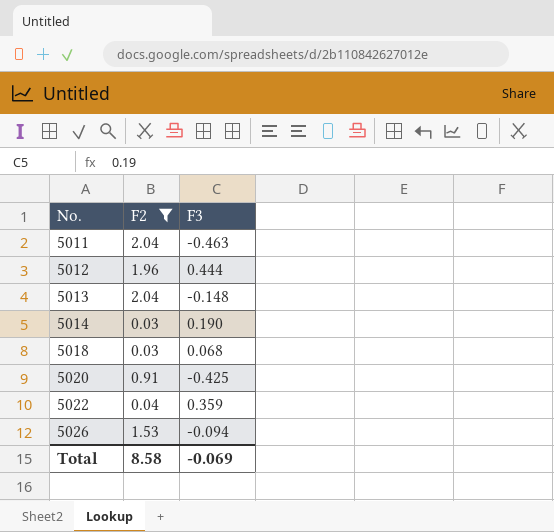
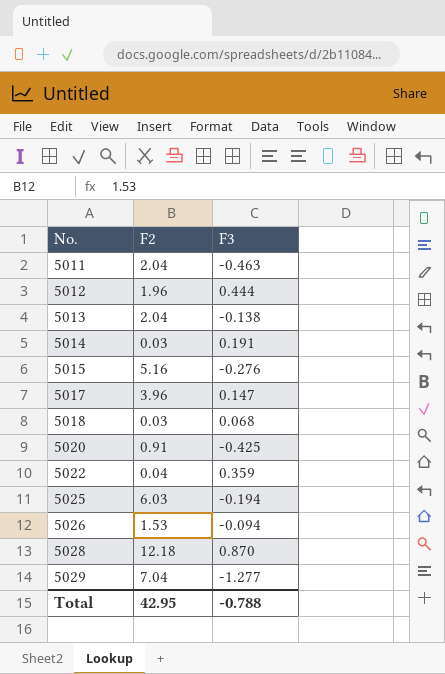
filter: F2 <= 2.04 -> none
5013 | F3: -0.148 -> -0.138
5014 | F3: 0.190 -> 0.191
Total | F2: 8.58 -> 42.95
Total | F3: -0.069 -> -0.788

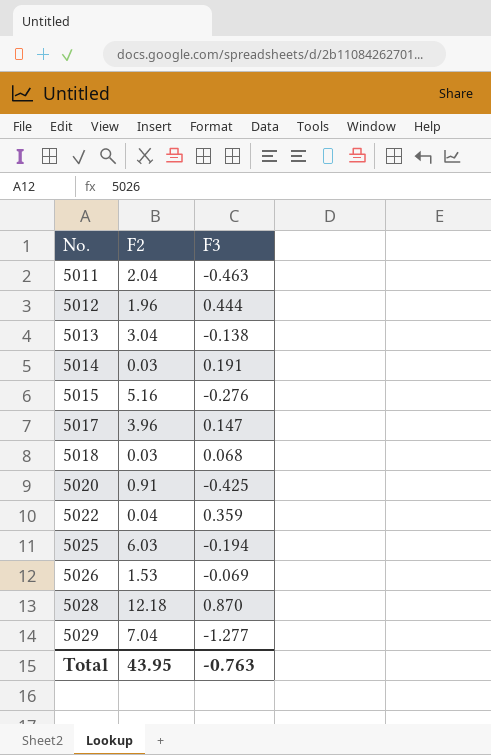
5013 | F2: 2.04 -> 3.04
5026 | F3: -0.094 -> -0.069
Total | F2: 42.95 -> 43.95
Total | F3: -0.788 -> -0.763

